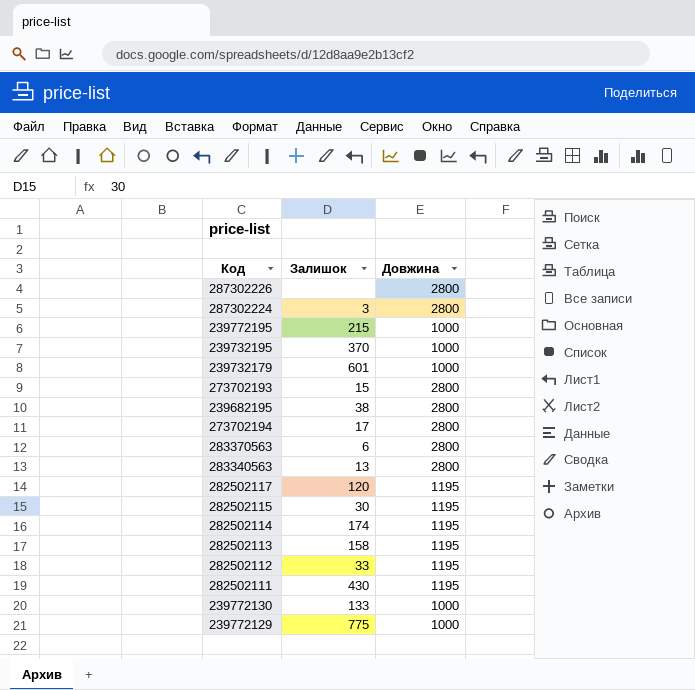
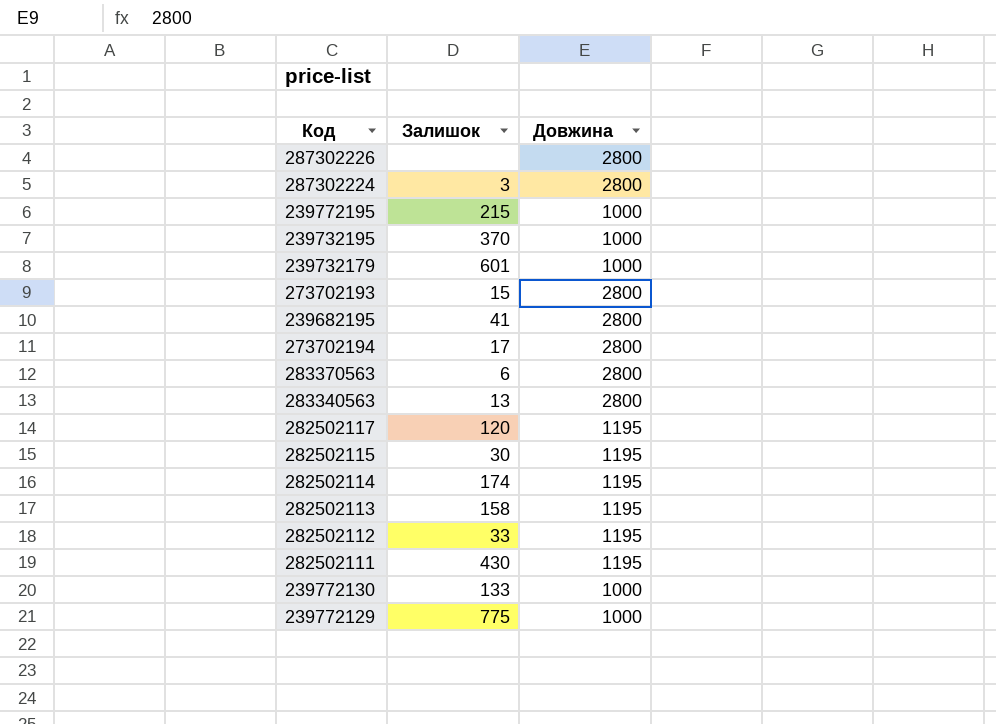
239682195 | Залишок: 38 -> 41

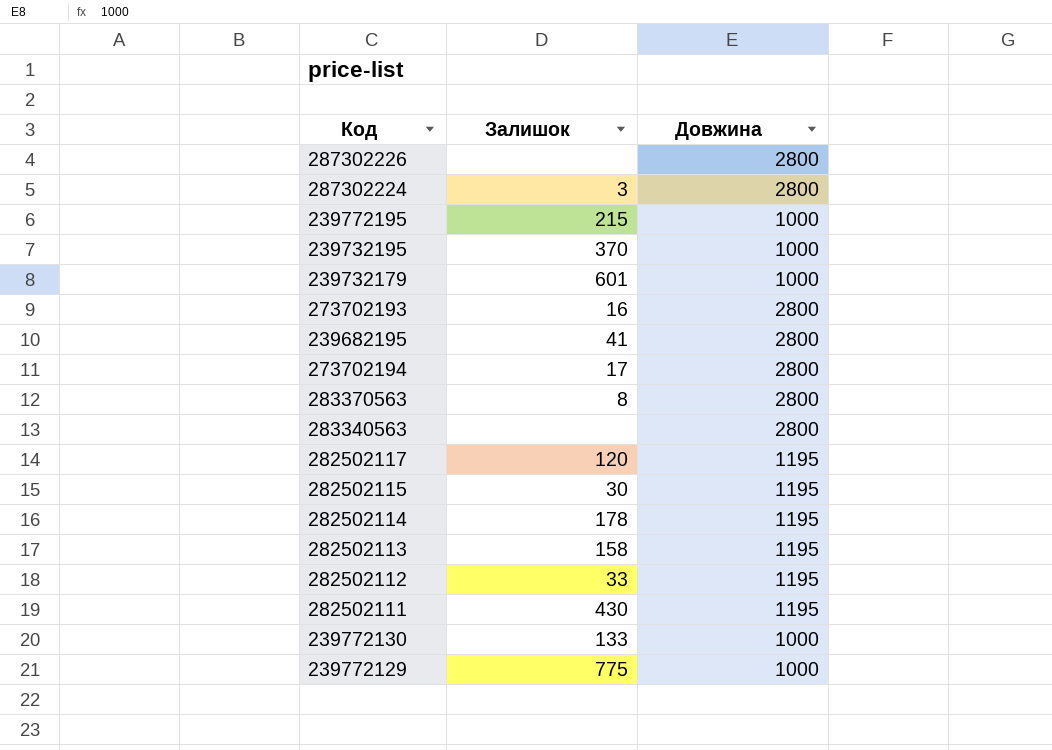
273702193 | Залишок: 15 -> 16
283370563 | Залишок: 6 -> 8
283340563 | Залишок: 13 -> none
282502114 | Залишок: 174 -> 178

